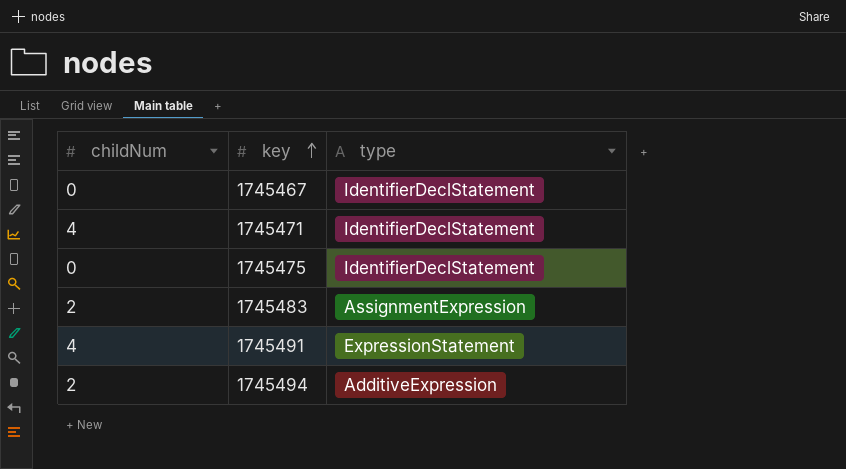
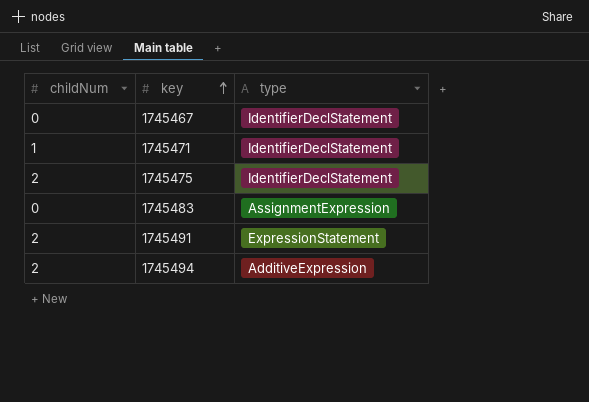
1745471 | childNum: 4 -> 1
1745475 | childNum: 0 -> 2
1745483 | childNum: 2 -> 0
1745491 | childNum: 4 -> 2

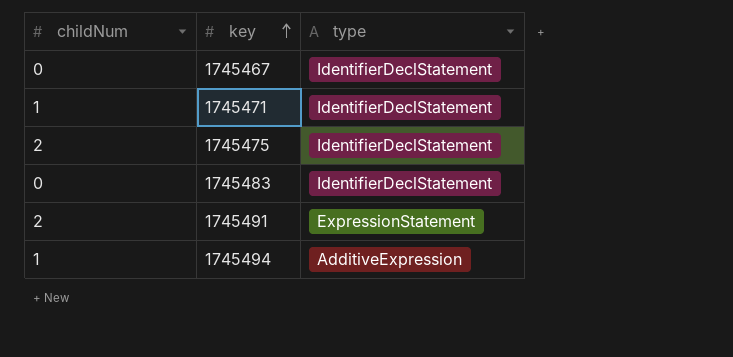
1745483 | type: AssignmentExpression -> IdentifierDeclStatement
1745494 | childNum: 2 -> 1

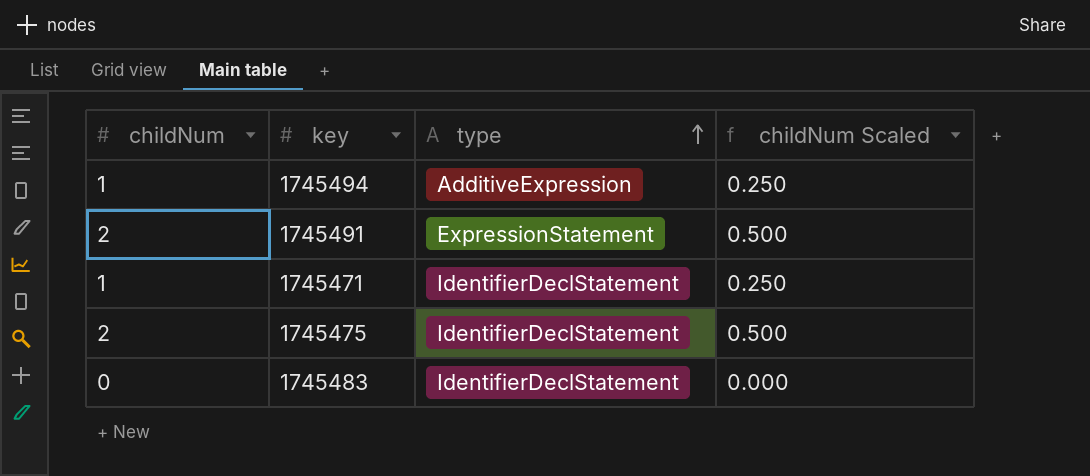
row order: key ascending -> type ascending
column childNum Scaled | formula: none -> [childNum] * 0.25
row 1745467: 0 | IdentifierDeclStatement -> none

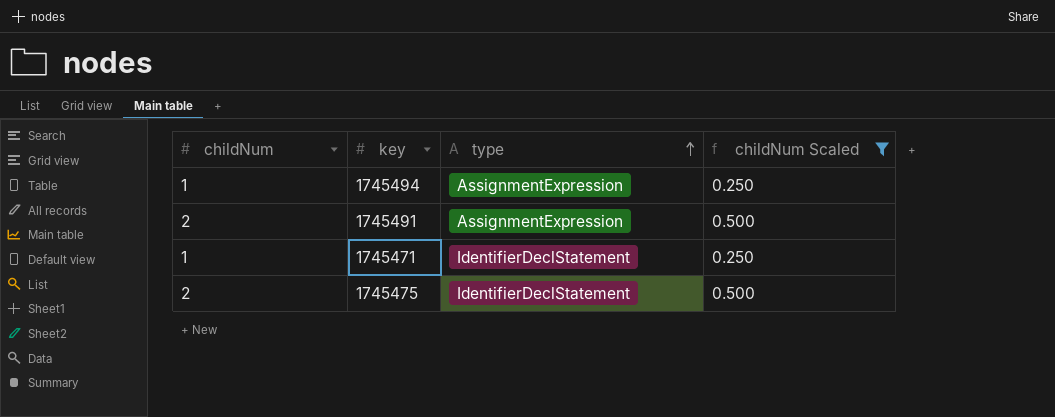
filter: none -> childNum Scaled != 0.000
1745494 | type: AdditiveExpression -> AssignmentExpression
1745491 | type: ExpressionStatement -> AssignmentExpression

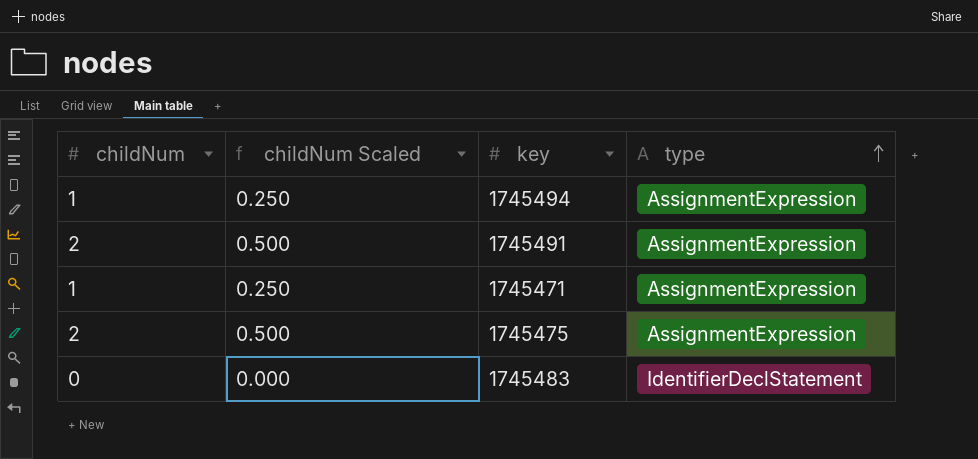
filter: childNum Scaled != 0.000 -> none
column childNum Scaled | position: 4 -> 2
1745471 | type: IdentifierDeclStatement -> AssignmentExpression
1745475 | type: IdentifierDeclStatement -> AssignmentExpression

